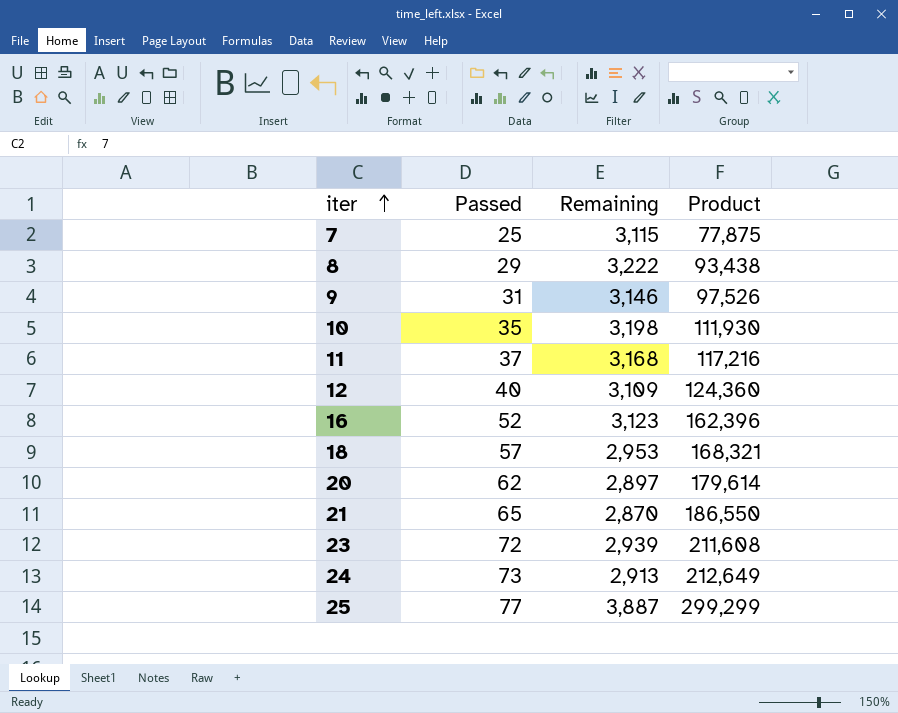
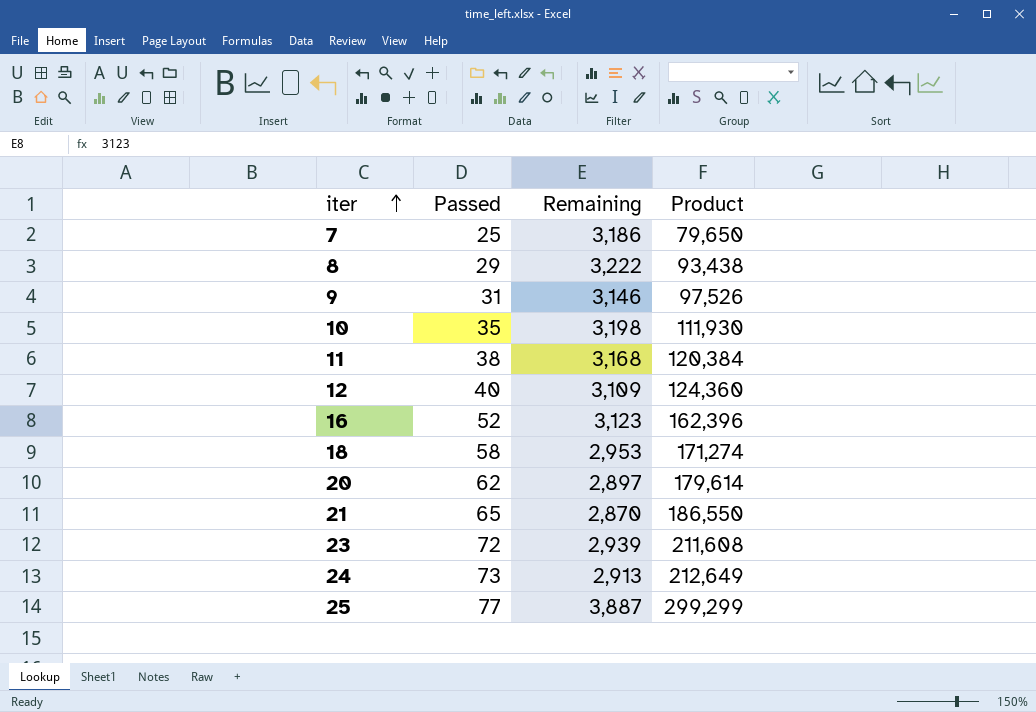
7 | Remaining: 3,115 -> 3,186
7 | Product: 77,875 -> 79,650
11 | Passed: 37 -> 38
11 | Product: 117,216 -> 120,384
18 | Passed: 57 -> 58
18 | Product: 168,321 -> 171,274

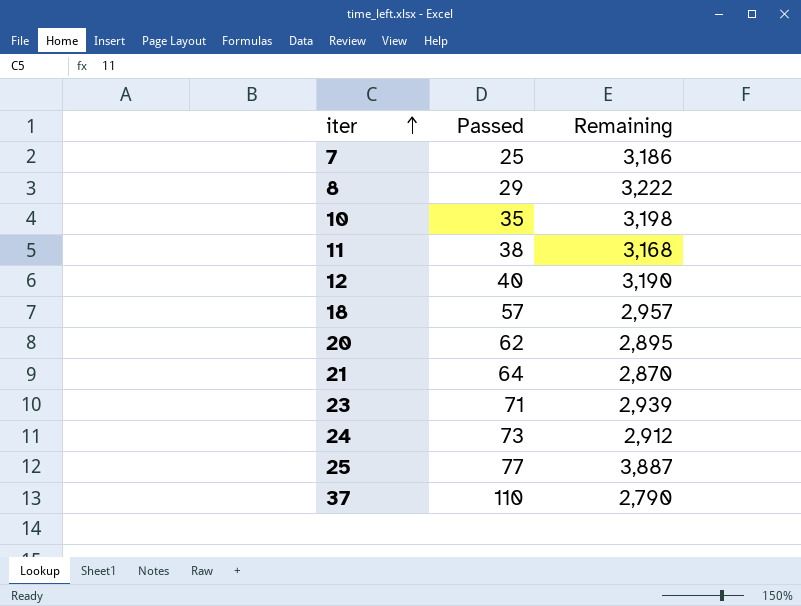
column Product | formula: [Passed] * [Remaining] -> none
row 9: 31 | 3,146 | 97,526 -> none
row 16: 52 | 3,123 | 162,396 -> none
12 | Remaining: 3,109 -> 3,190
18 | Passed: 58 -> 57
18 | Remaining: 2,953 -> 2,957
20 | Remaining: 2,897 -> 2,895
21 | Passed: 65 -> 64
23 | Passed: 72 -> 71
24 | Remaining: 2,913 -> 2,912
row 37: none -> 110 | 2,790

